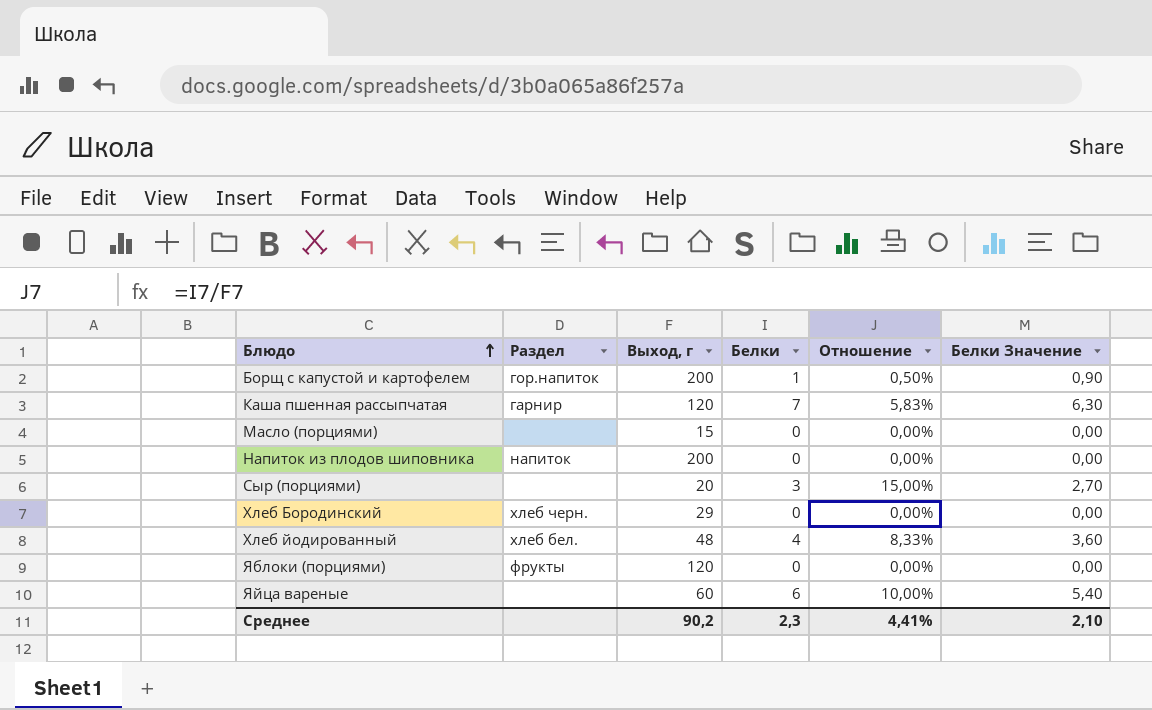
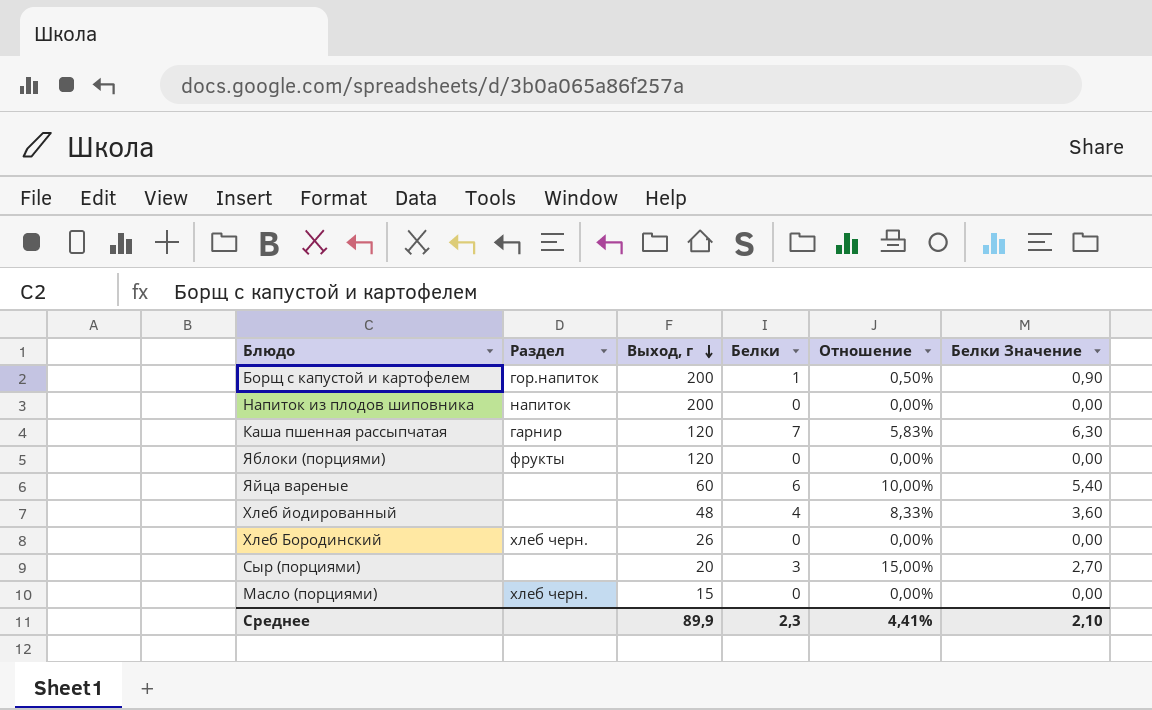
row order: Блюдо ascending -> Выход, г descending
Хлеб йодированный | Раздел: хлеб бел. -> none
Хлеб Бородинский | Выход, г: 29 -> 26
Масло (порциями) | Раздел: none -> хлеб черн.
Среднее | Выход, г: 90,2 -> 89,9

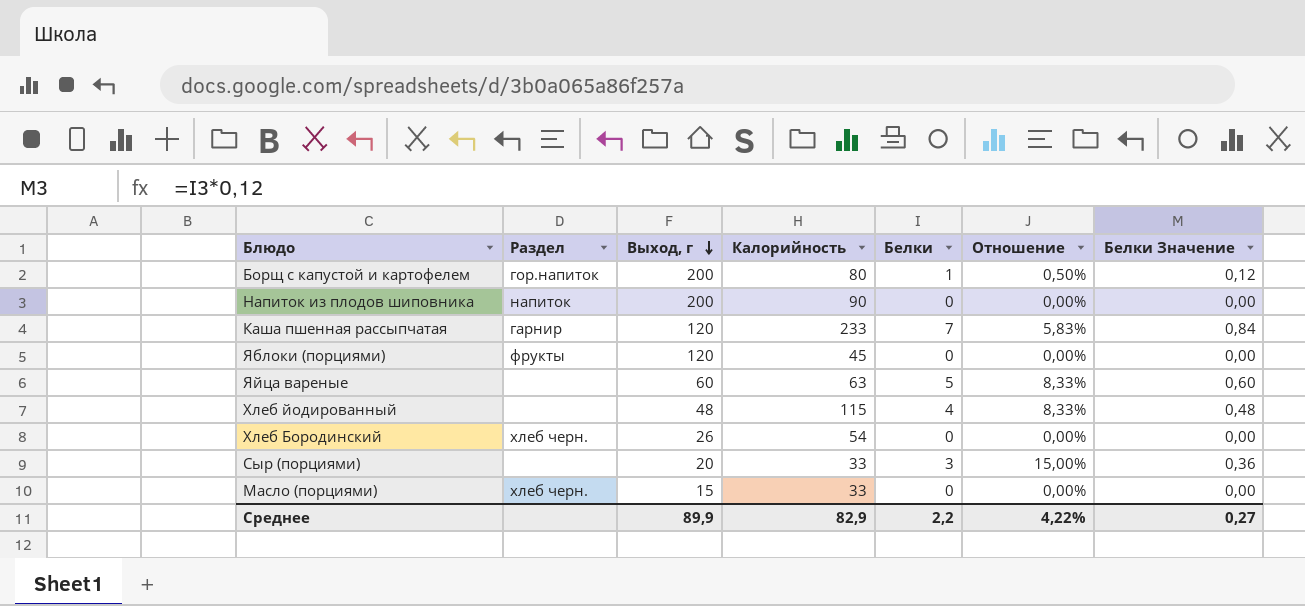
column Калорийность | position: none -> 4
column Белки Значение | formula: [Белки] * 0,9 -> [Белки] * 0,12
Яйца вареные | Белки: 6 -> 5
Яйца вареные | Отношение: 10,00% -> 8,33%
Среднее | Белки: 2,3 -> 2,2
Среднее | Отношение: 4,41% -> 4,22%
Среднее | Белки Значение: 2,10 -> 0,27

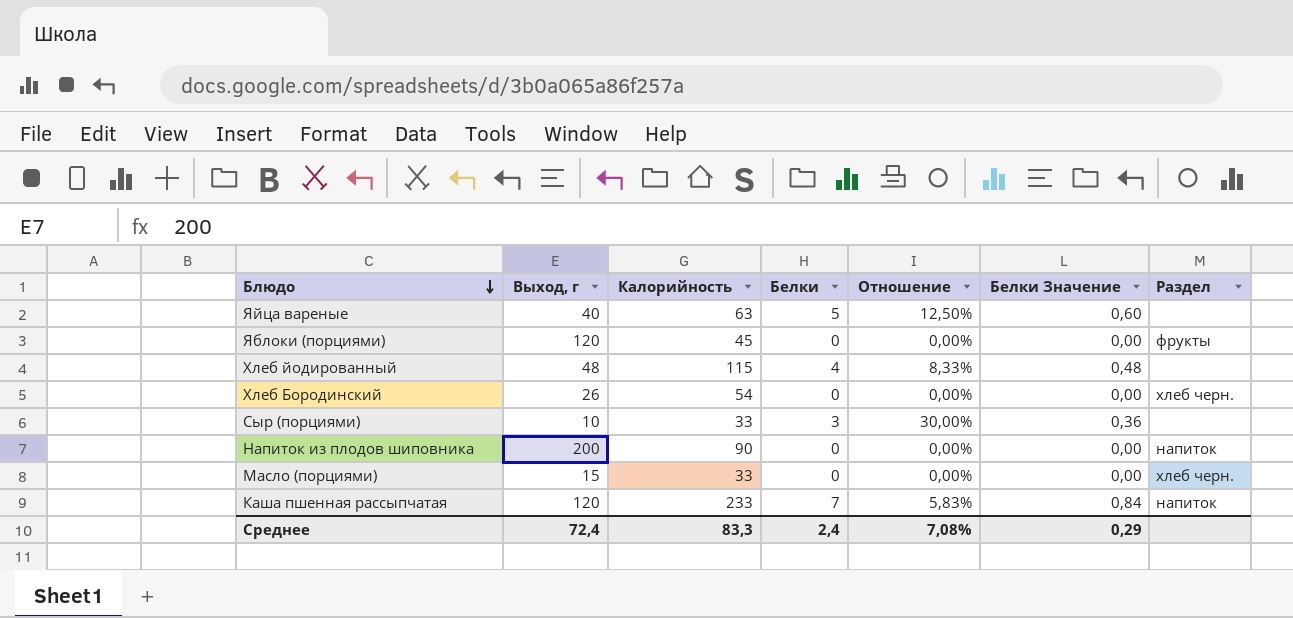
row order: Выход, г descending -> Блюдо descending
column Раздел | position: 2 -> 7
row Борщ с капустой и картофелем: гор.напиток | 200 | 80 | 1 | 0,50% | 0,12 -> none
Яйца вареные | Выход, г: 60 -> 40
Яйца вареные | Отношение: 8,33% -> 12,50%
Сыр (порциями) | Выход, г: 20 -> 10
Сыр (порциями) | Отношение: 15,00% -> 30,00%
Каша пшенная рассыпчатая | Раздел: гарнир -> напиток
Среднее | Выход, г: 89,9 -> 72,4
Среднее | Калорийность: 82,9 -> 83,3
Среднее | Белки: 2,2 -> 2,4
Среднее | Отношение: 4,22% -> 7,08%
Среднее | Белки Значение: 0,27 -> 0,29

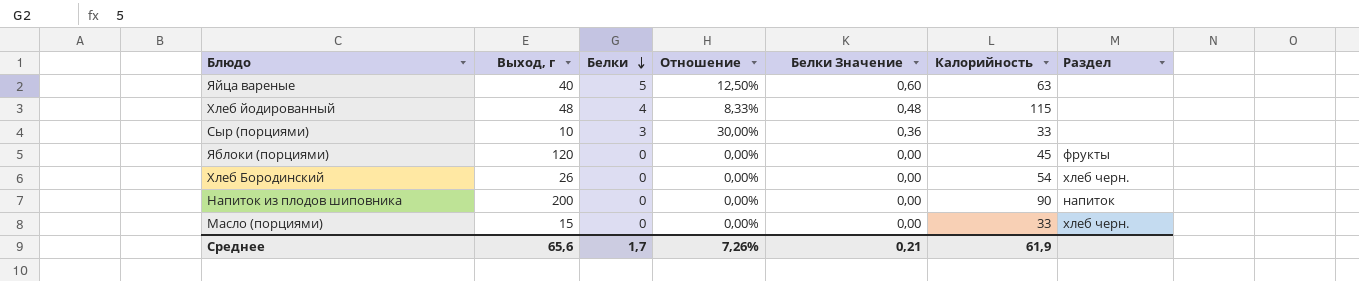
row order: Блюдо descending -> Белки descending
column Калорийность | position: 3 -> 6
row Каша пшенная рассыпчатая: 120 | 233 | 7 | 5,83% | 0,84 | напиток -> none
Среднее | Выход, г: 72,4 -> 65,6
Среднее | Белки: 2,4 -> 1,7
Среднее | Отношение: 7,08% -> 7,26%
Среднее | Белки Значение: 0,29 -> 0,21
Среднее | Калорийность: 83,3 -> 61,9

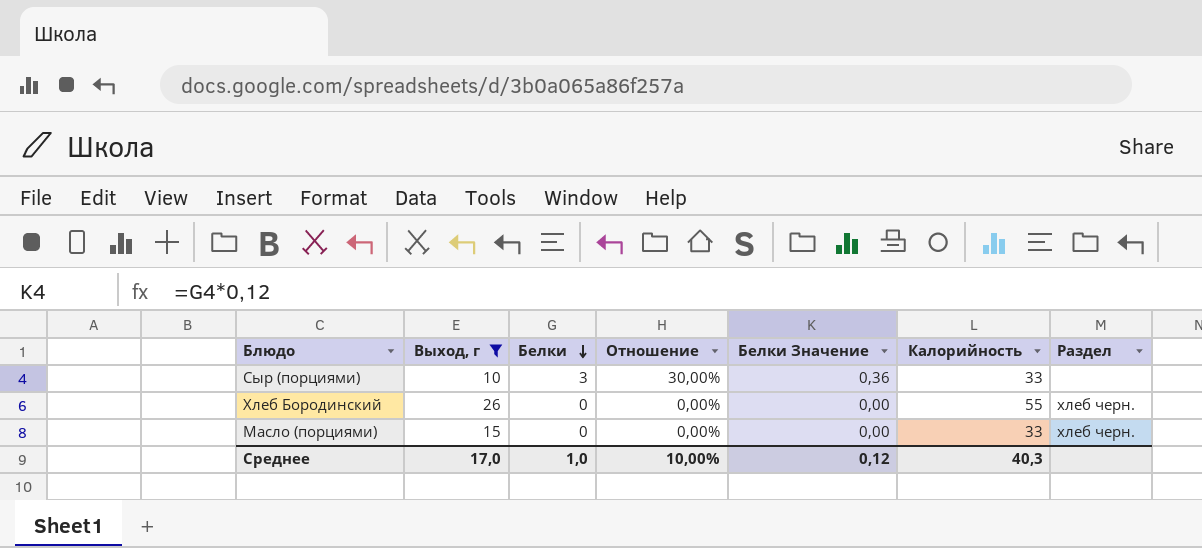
filter: none -> Выход, г <= 26
Хлеб Бородинский | Калорийность: 54 -> 55
Среднее | Выход, г: 65,6 -> 17,0
Среднее | Белки: 1,7 -> 1,0
Среднее | Отношение: 7,26% -> 10,00%
Среднее | Белки Значение: 0,21 -> 0,12
Среднее | Калорийность: 61,9 -> 40,3

